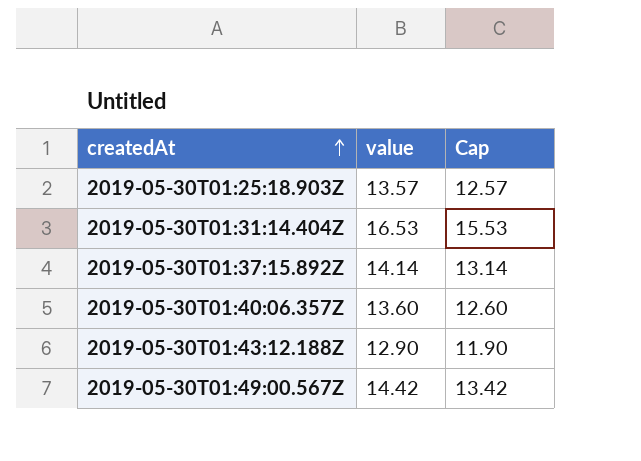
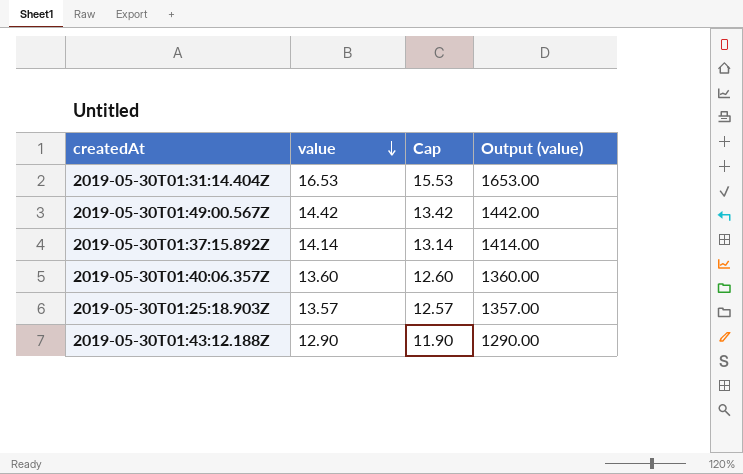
row order: createdAt ascending -> value descending
column Output (value) | formula: none -> [value] * 100

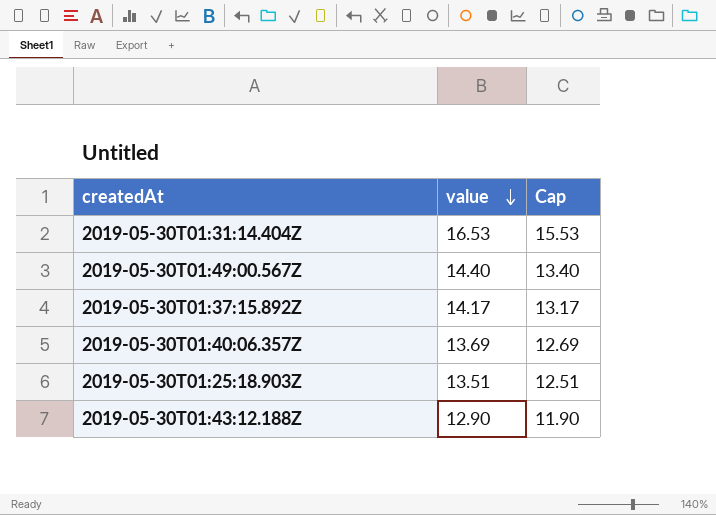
column Output (value) | formula: [value] * 100 -> none
2019-05-30T01:49:00.567Z | value: 14.42 -> 14.40
2019-05-30T01:49:00.567Z | Cap: 13.42 -> 13.40
2019-05-30T01:37:15.892Z | value: 14.14 -> 14.17
2019-05-30T01:37:15.892Z | Cap: 13.14 -> 13.17
2019-05-30T01:40:06.357Z | value: 13.60 -> 13.69
2019-05-30T01:40:06.357Z | Cap: 12.60 -> 12.69
2019-05-30T01:25:18.903Z | value: 13.57 -> 13.51
2019-05-30T01:25:18.903Z | Cap: 12.57 -> 12.51

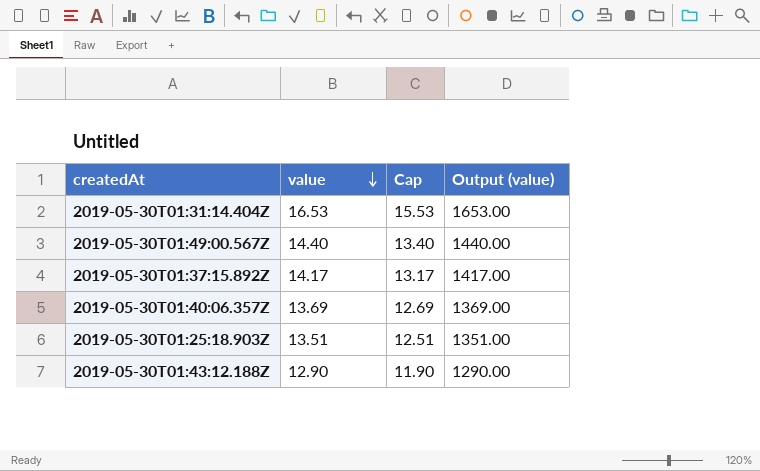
column Output (value) | formula: none -> [value] * 100

